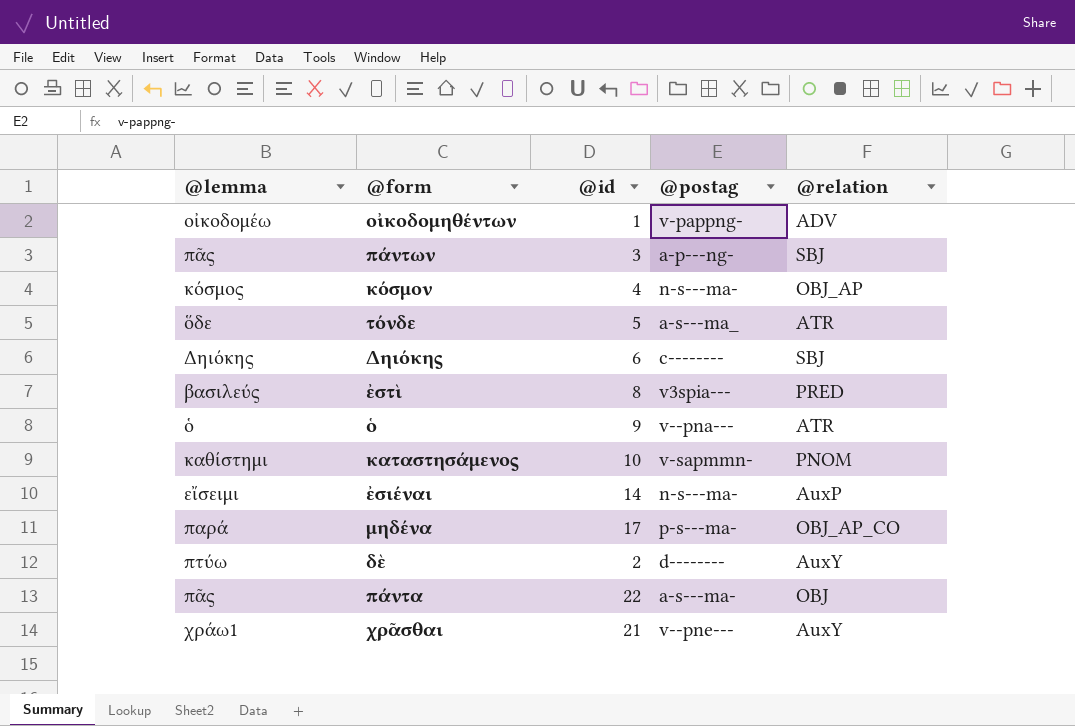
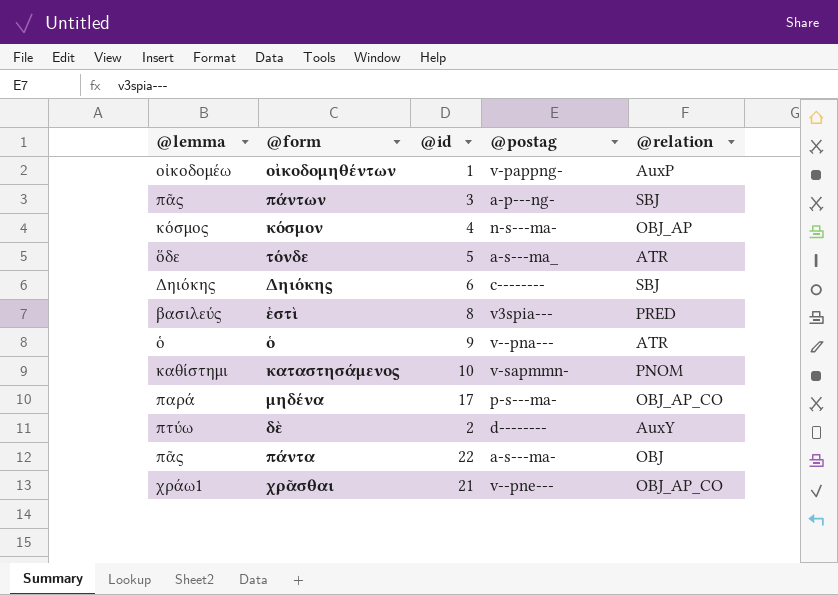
row ἐσιέναι: εἴσειμι | 14 | n-s---ma- | AuxP -> none
οἰκοδομηθέντων | @relation: ADV -> AuxP
χρᾶσθαι | @relation: AuxY -> OBJ_AP_CO

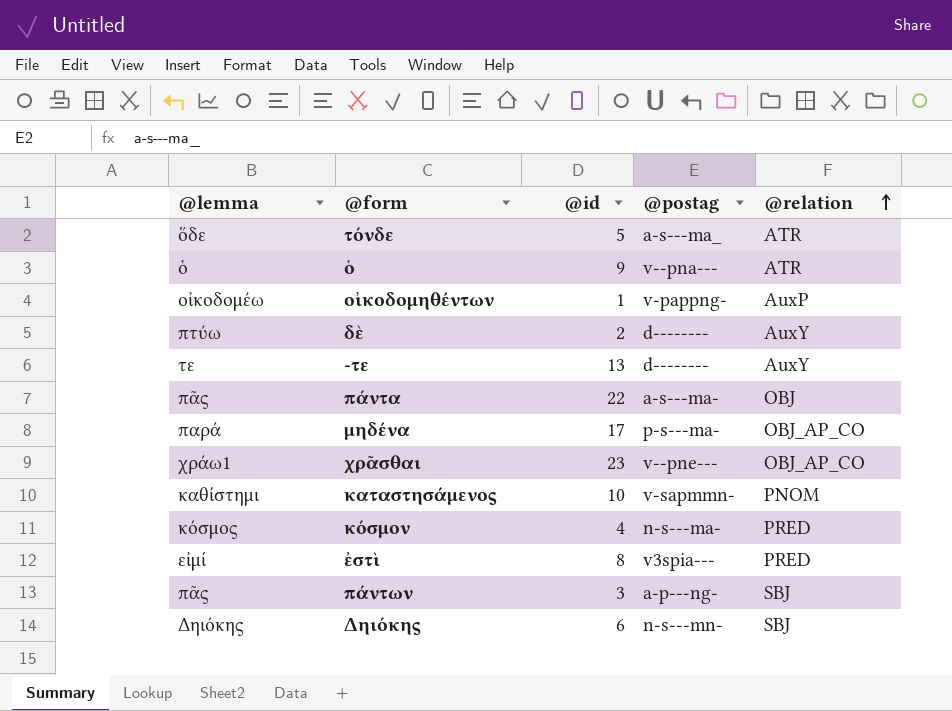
row order: none -> @relation ascending
row -τε: none -> τε | 13 | d-------- | AuxY
χρᾶσθαι | @id: 21 -> 23
κόσμον | @relation: OBJ_AP -> PRED
ἐστὶ | @lemma: βασιλεύς -> εἰμί
Δηιόκης | @postag: c-------- -> n-s---mn-

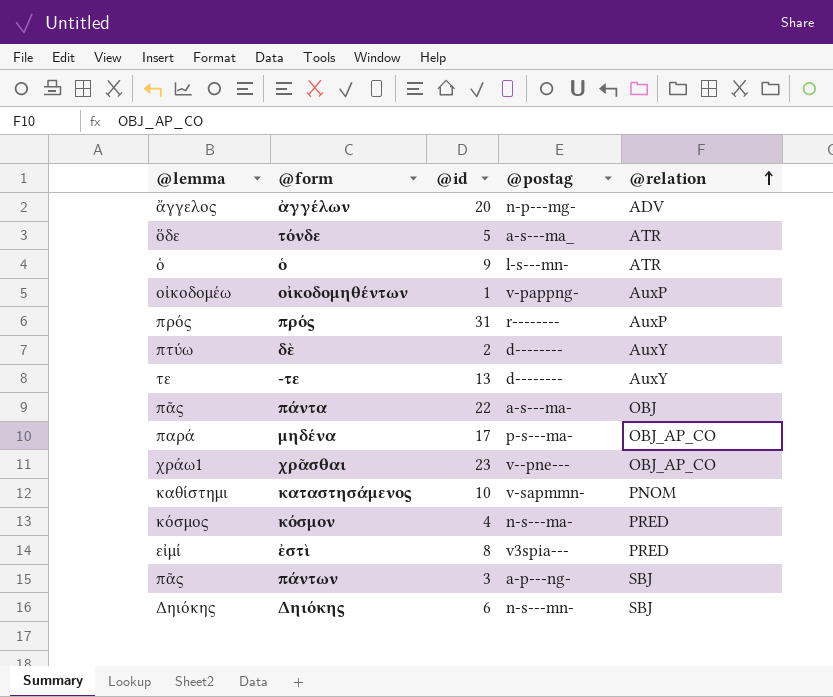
row ἀγγέλων: none -> ἄγγελος | 20 | n-p---mg- | ADV
ὁ | @postag: v--pna--- -> l-s---mn-
row πρός: none -> πρός | 31 | r-------- | AuxP

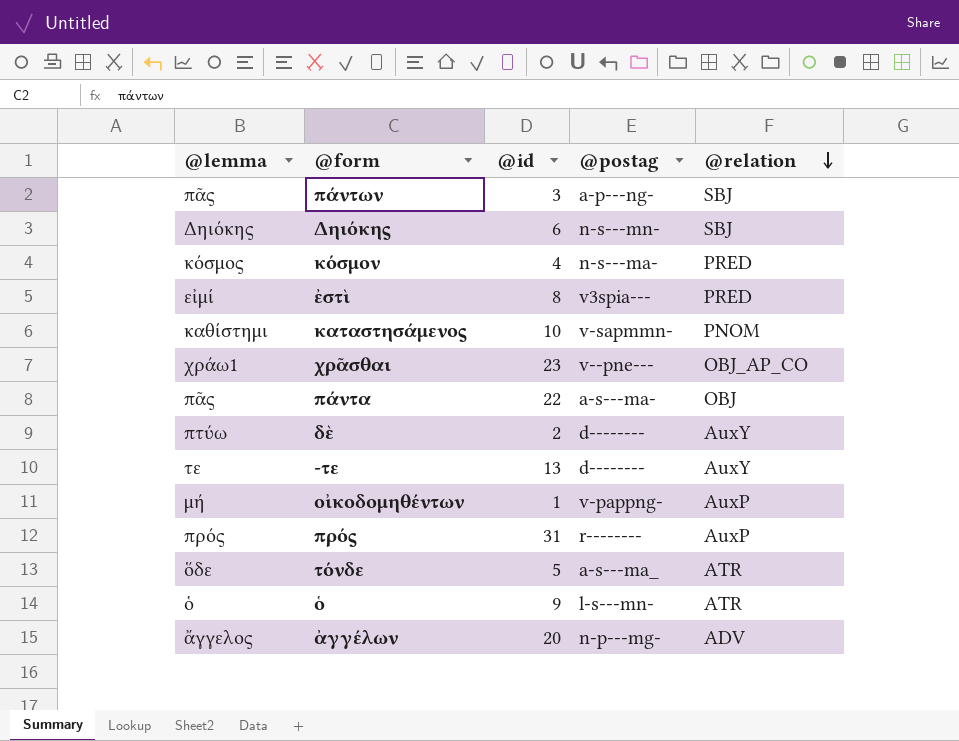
row order: @relation ascending -> @relation descending
row μηδένα: παρά | 17 | p-s---ma- | OBJ_AP_CO -> none
οἰκοδομηθέντων | @lemma: οἰκοδομέω -> μή

